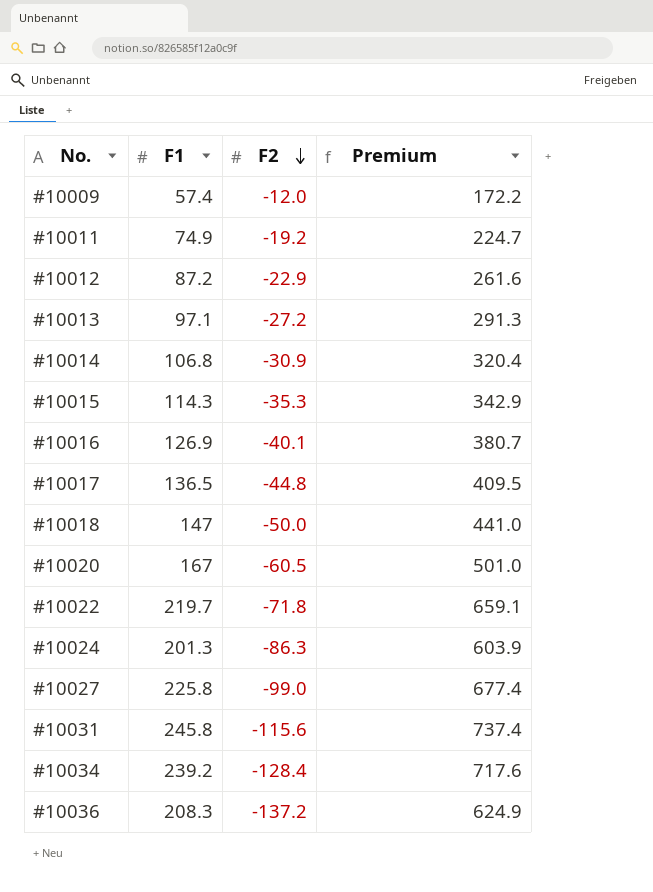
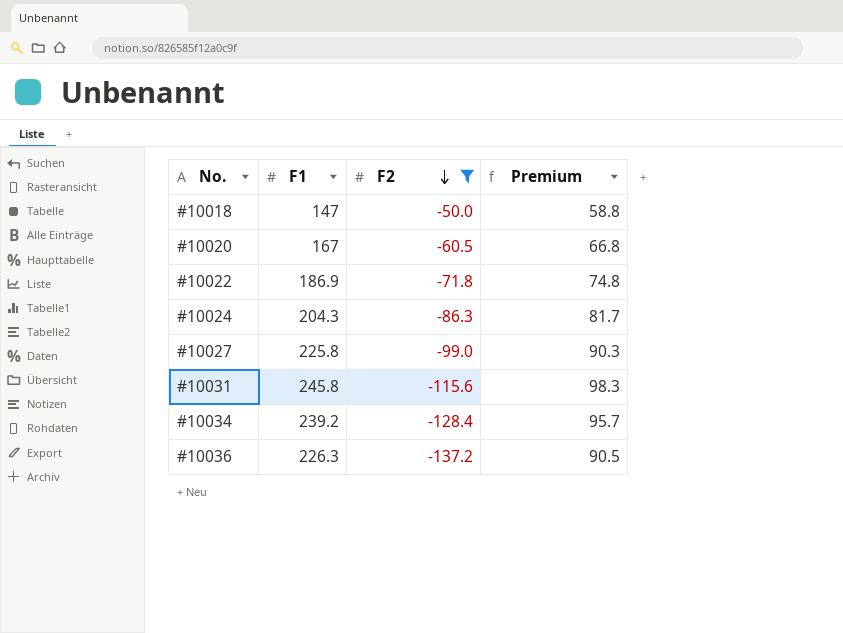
filter: none -> F2 <= -50.0
column Premium | formula: [F1] * 3 -> [F1] * 0.4
#10022 | F1: 219.7 -> 186.9
#10024 | F1: 201.3 -> 204.3
#10036 | F1: 208.3 -> 226.3

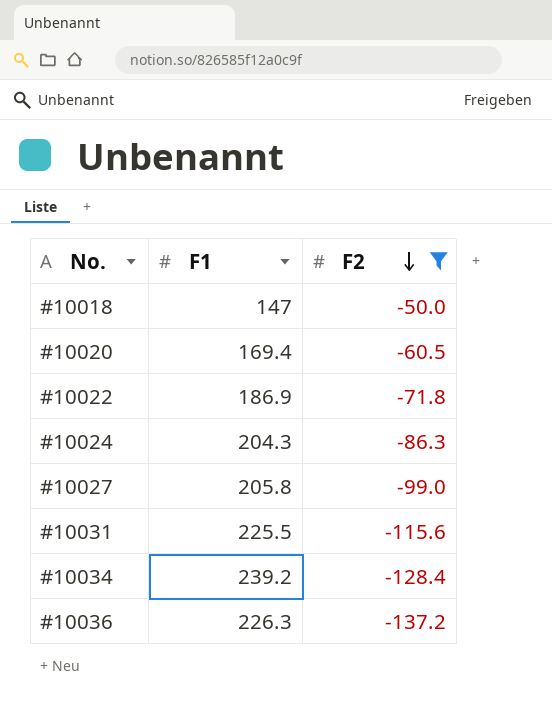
column Premium | formula: [F1] * 0.4 -> none
#10020 | F1: 167 -> 169.4
#10027 | F1: 225.8 -> 205.8
#10031 | F1: 245.8 -> 225.5

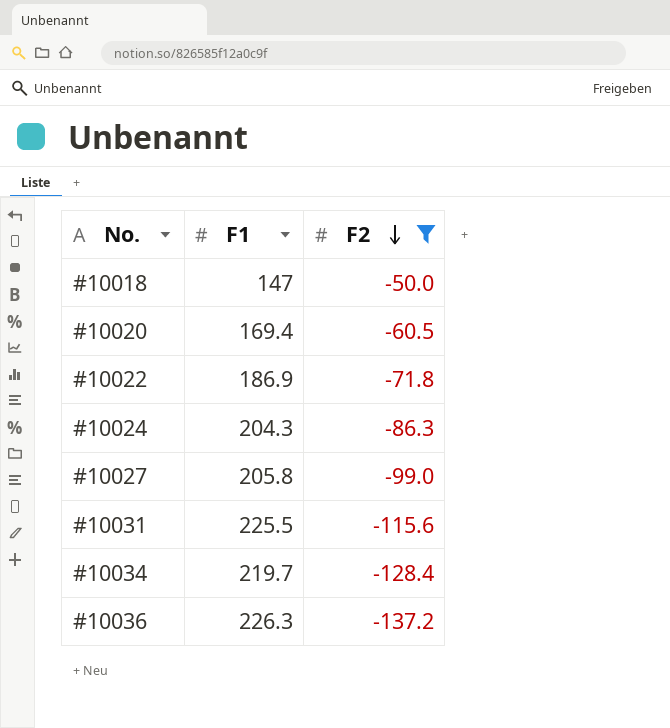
#10034 | F1: 239.2 -> 219.7

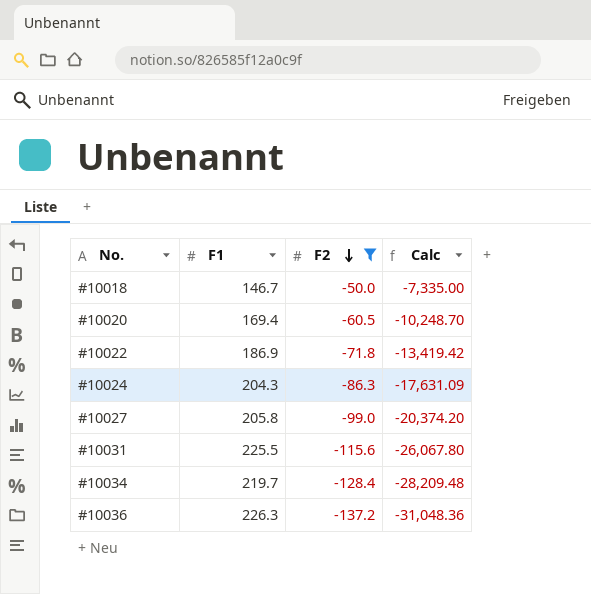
column Calc | formula: none -> [F1] * [F2]
#10018 | F1: 147 -> 146.7

